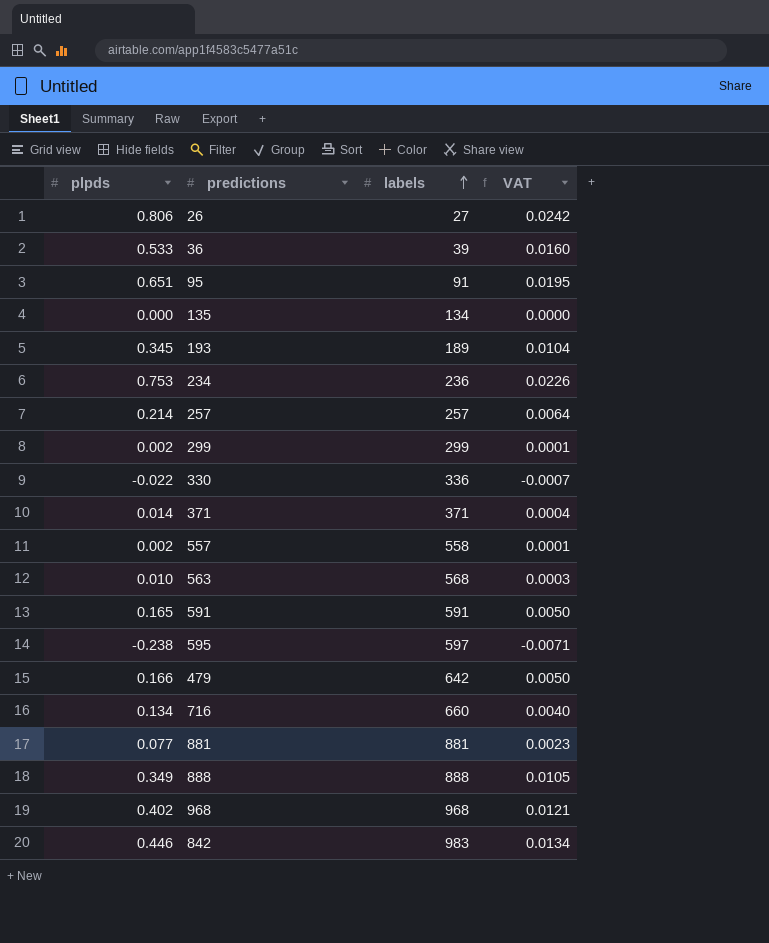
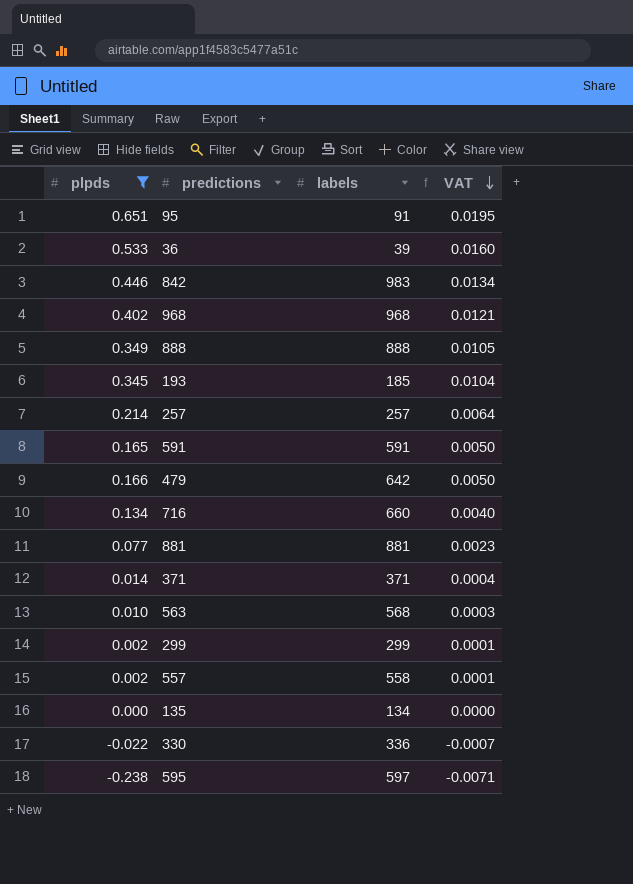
filter: none -> plpds <= 0.651
row order: labels ascending -> VAT descending
193 | labels: 189 -> 185

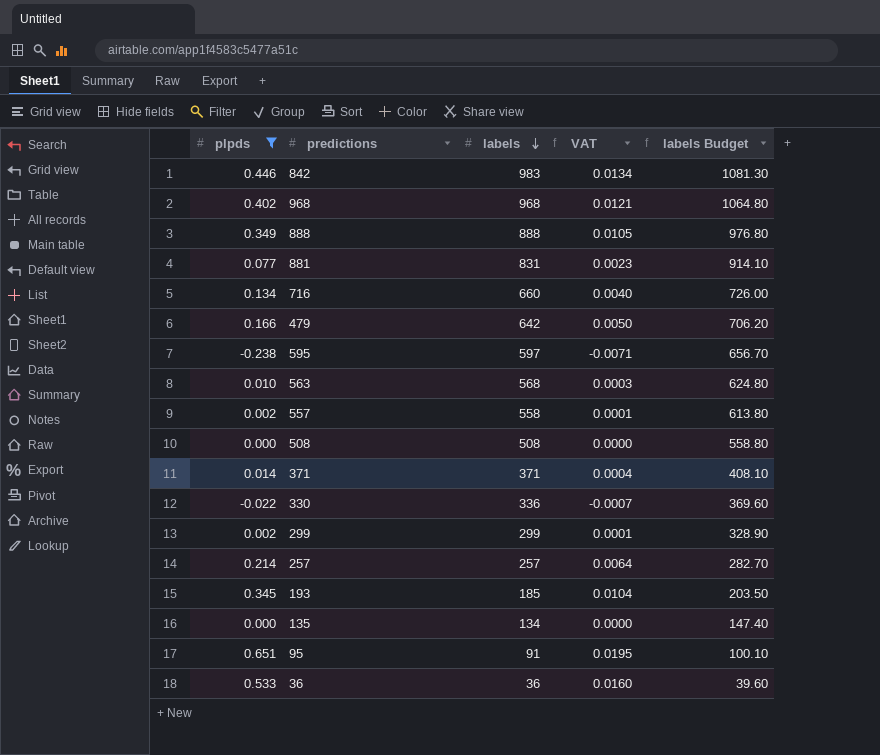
row order: VAT descending -> labels descending
column labels Budget | formula: none -> [labels] * 1.1
row 591: 0.165 | 591 | 0.0050 -> none
881 | labels: 881 -> 831
row 508: none -> 0.000 | 508 | 0.0000 | 558.80
36 | labels: 39 -> 36

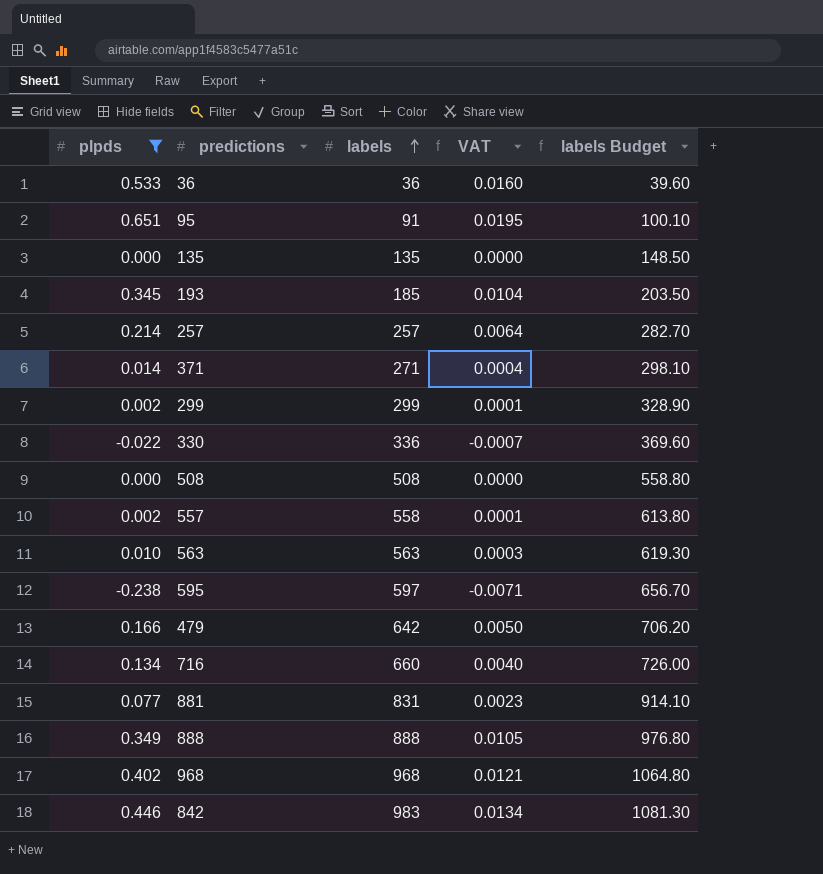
row order: labels descending -> labels ascending
135 | labels: 134 -> 135
135 | labels Budget: 147.40 -> 148.50
371 | labels: 371 -> 271
371 | labels Budget: 408.10 -> 298.10
563 | labels: 568 -> 563
563 | labels Budget: 624.80 -> 619.30

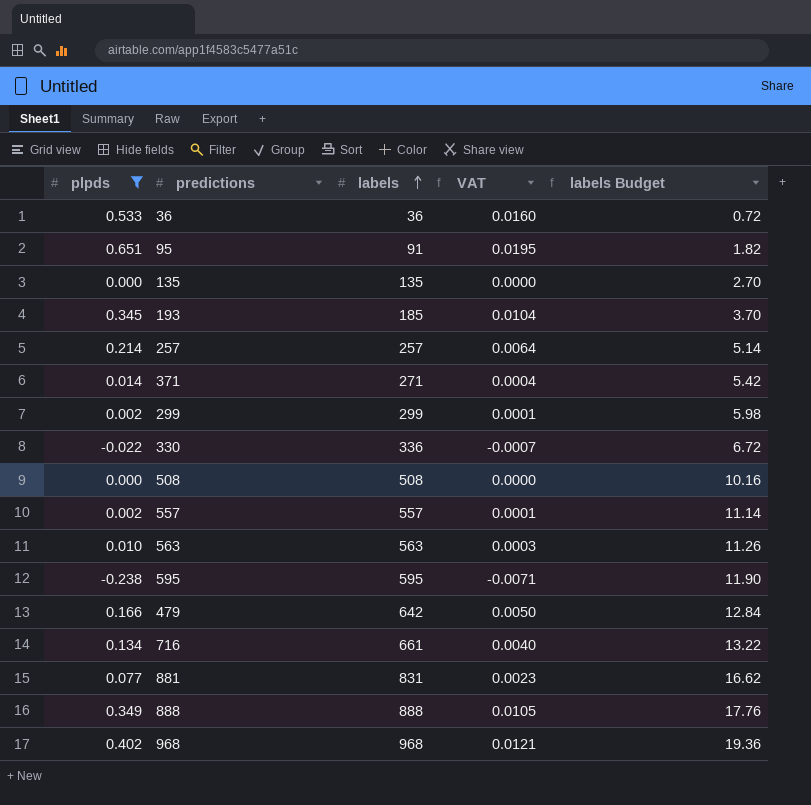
column labels Budget | formula: [labels] * 1.1 -> [labels] * 0.02
row 842: 0.446 | 983 | 0.0134 | 1081.30 -> none
557 | labels: 558 -> 557
595 | labels: 597 -> 595
716 | labels: 660 -> 661

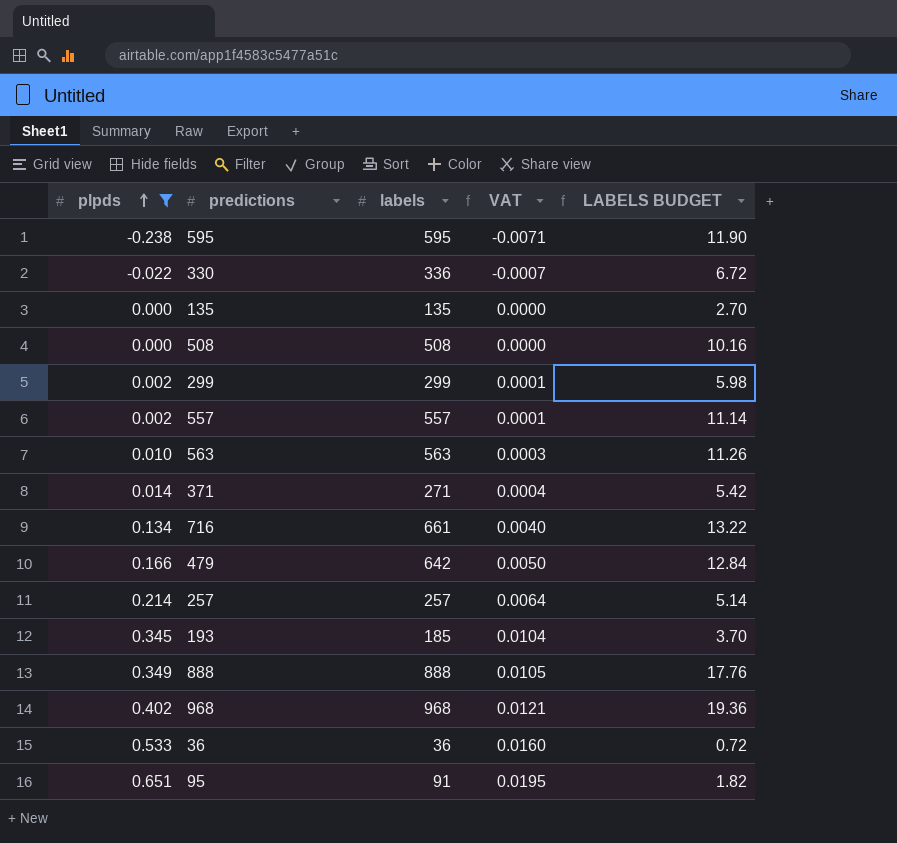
row order: labels ascending -> plpds ascending
column name: labels Budget -> LABELS BUDGET
row 881: 0.077 | 831 | 0.0023 | 16.62 -> none

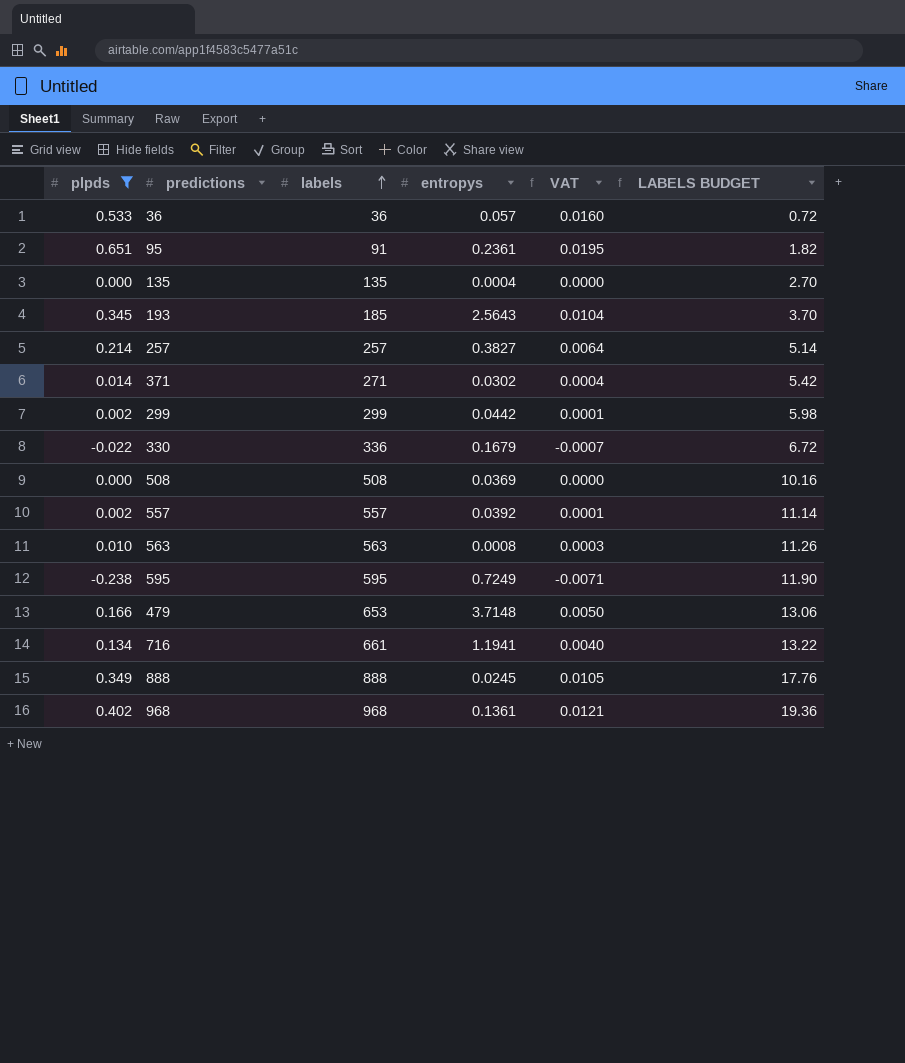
row order: plpds ascending -> labels ascending
column entropys | position: none -> 4
479 | labels: 642 -> 653
479 | LABELS BUDGET: 12.84 -> 13.06

